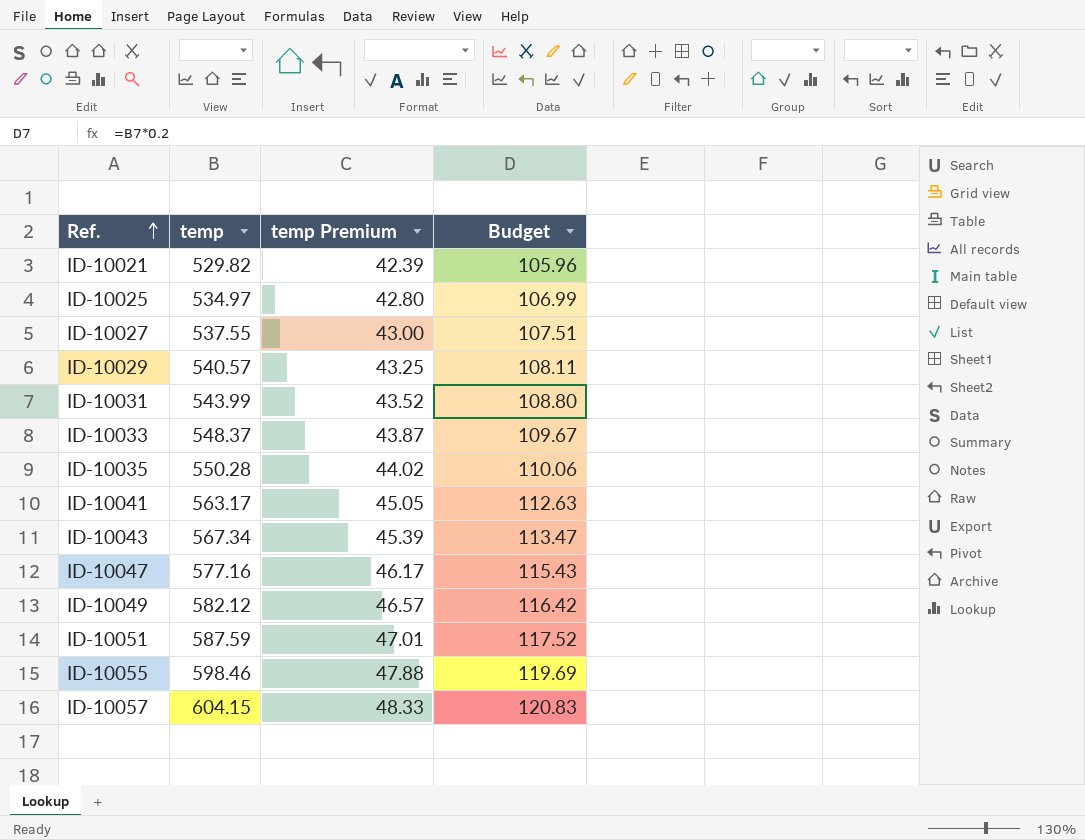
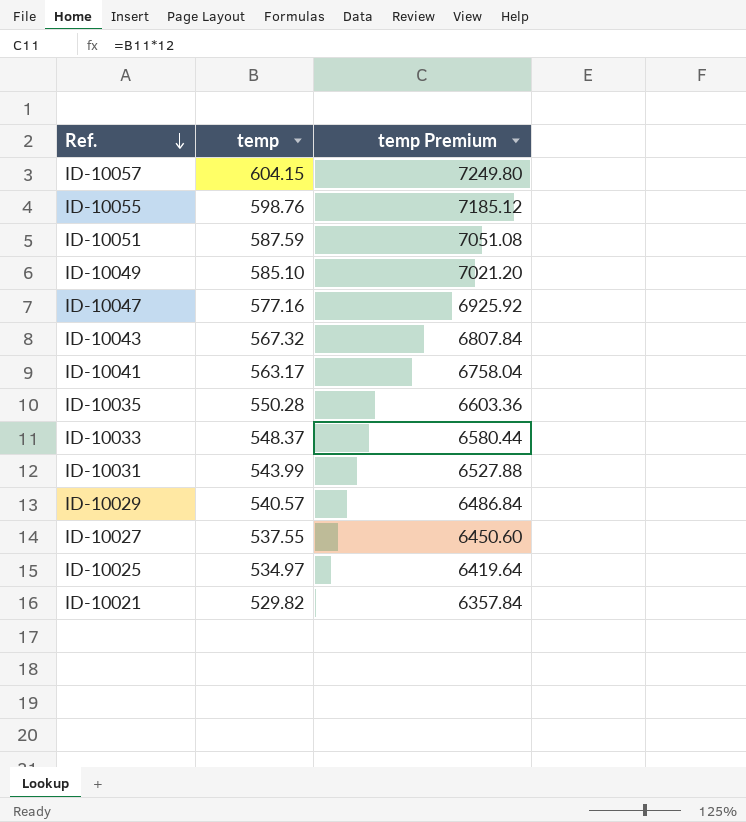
row order: Ref. ascending -> Ref. descending
column Budget | formula: [temp] * 0.2 -> none
column temp Premium | formula: [temp] * 0.08 -> [temp] * 12
ID-10055 | temp: 598.46 -> 598.76
ID-10049 | temp: 582.12 -> 585.10
ID-10043 | temp: 567.34 -> 567.32

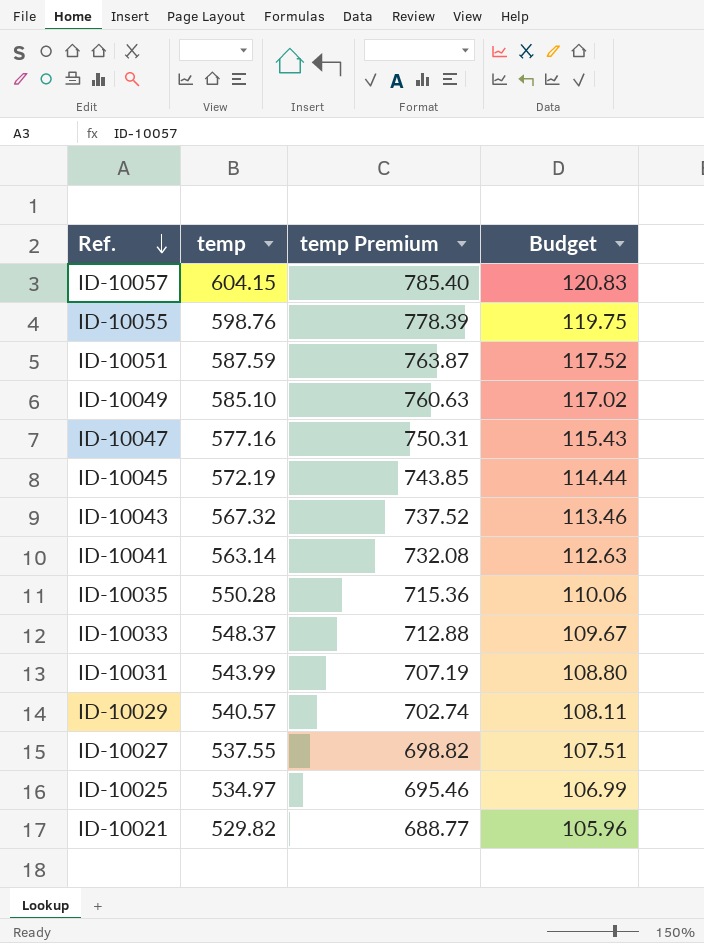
column temp Premium | formula: [temp] * 12 -> [temp] * 1.3
column Budget | formula: none -> [temp] * 0.2
row ID-10045: none -> 572.19 | 743.85 | 114.44
ID-10041 | temp: 563.17 -> 563.14

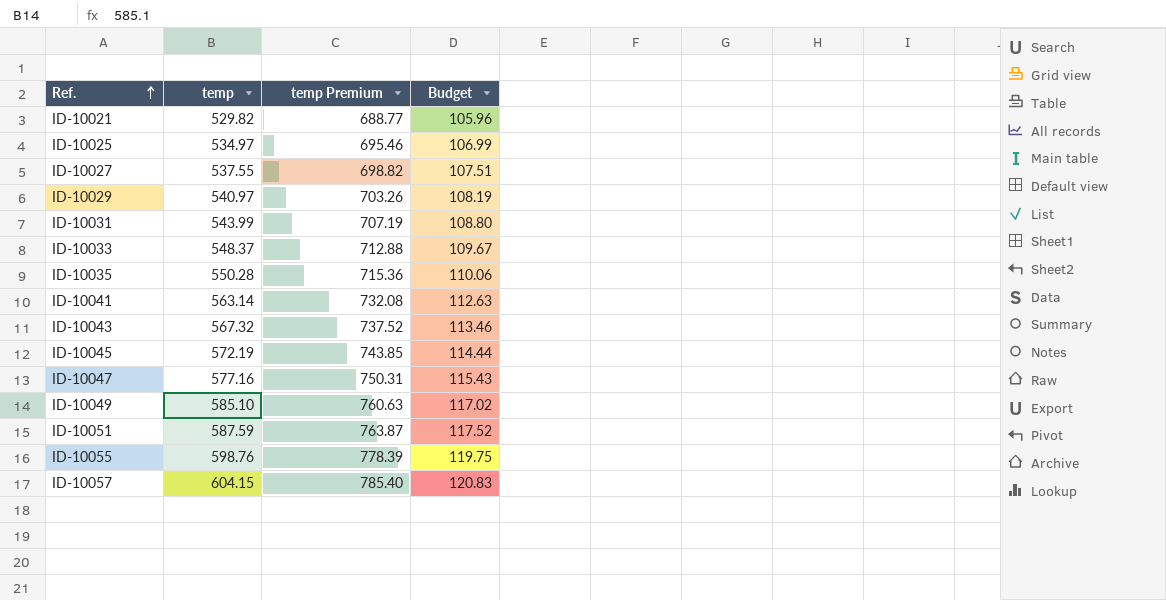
row order: Ref. descending -> Ref. ascending
ID-10029 | temp: 540.57 -> 540.97
ID-10029 | temp Premium: 702.74 -> 703.26
ID-10029 | Budget: 108.11 -> 108.19

